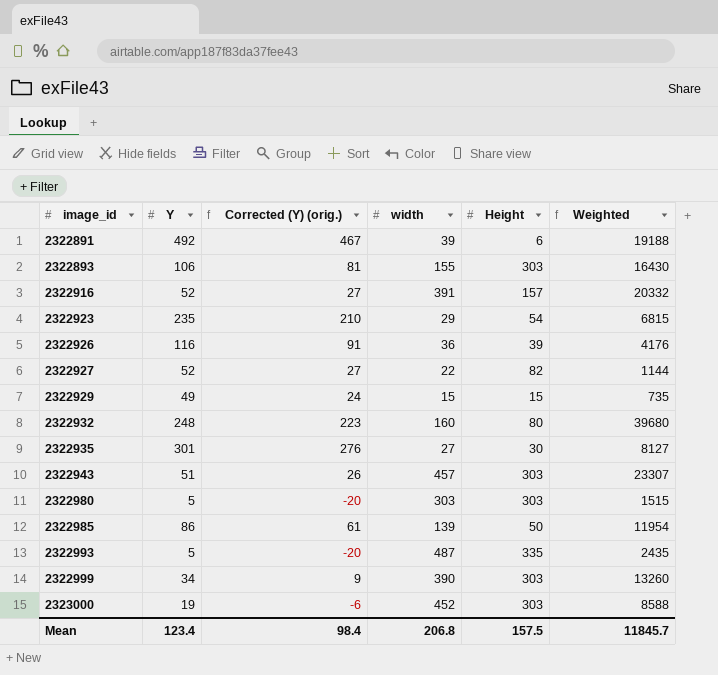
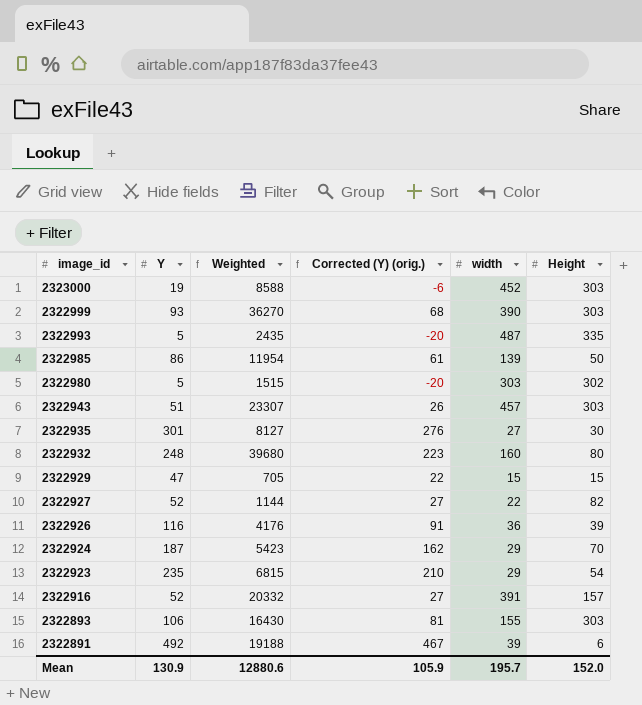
row order: image_id ascending -> image_id descending
column Weighted | position: 6 -> 3
2322999 | Y: 34 -> 93
2322999 | Weighted: 13260 -> 36270
2322999 | Corrected (Y) (orig.): 9 -> 68
2322980 | Height: 303 -> 302
2322929 | Y: 49 -> 47
2322929 | Weighted: 735 -> 705
2322929 | Corrected (Y) (orig.): 24 -> 22
row 2322924: none -> 187 | 5423 | 162 | 29 | 70
Mean | Y: 123.4 -> 130.9
Mean | Weighted: 11845.7 -> 12880.6
Mean | Corrected (Y) (orig.): 98.4 -> 105.9
Mean | width: 206.8 -> 195.7
Mean | Height: 157.5 -> 152.0

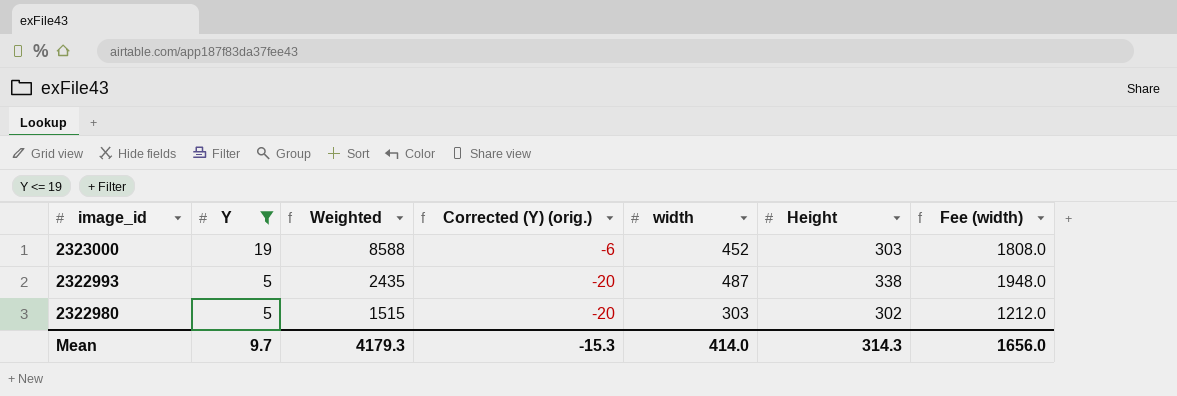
filter: none -> Y <= 19
column Fee (width) | formula: none -> [width] * 4
2322993 | Height: 335 -> 338
Mean | Y: 130.9 -> 9.7
Mean | Weighted: 12880.6 -> 4179.3
Mean | Corrected (Y) (orig.): 105.9 -> -15.3
Mean | width: 195.7 -> 414.0
Mean | Height: 152.0 -> 314.3

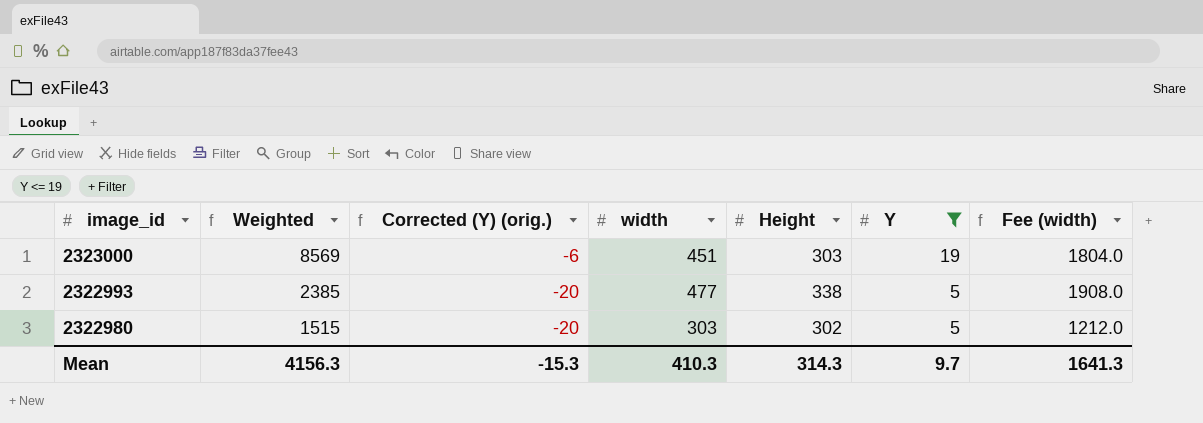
column Y | position: 2 -> 6
2323000 | Weighted: 8588 -> 8569
2323000 | width: 452 -> 451
2323000 | Fee (width): 1808.0 -> 1804.0
2322993 | Weighted: 2435 -> 2385
2322993 | width: 487 -> 477
2322993 | Fee (width): 1948.0 -> 1908.0
Mean | Weighted: 4179.3 -> 4156.3
Mean | width: 414.0 -> 410.3
Mean | Fee (width): 1656.0 -> 1641.3

